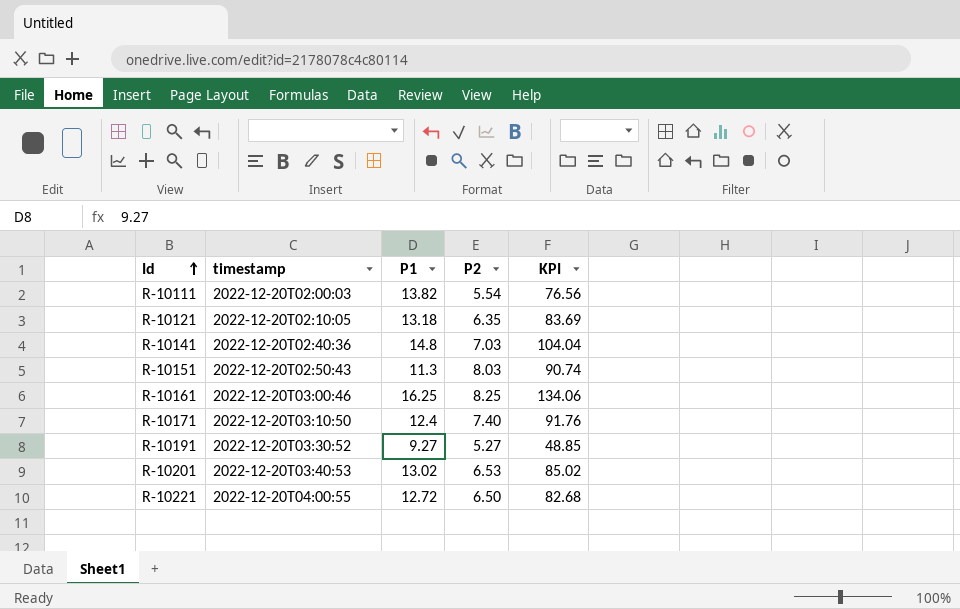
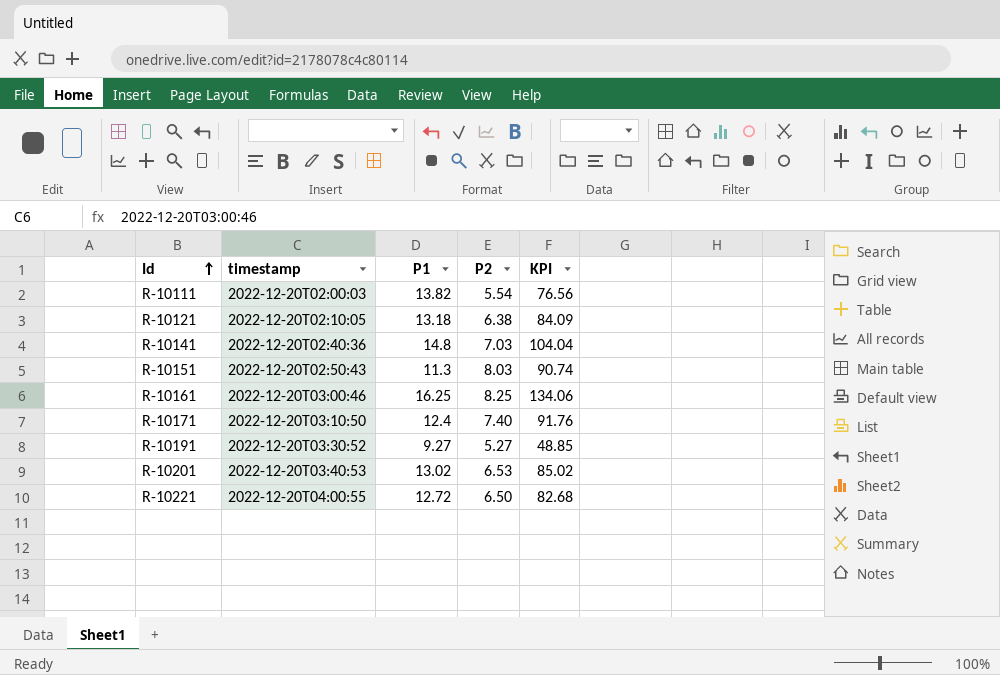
R-10121 | P2: 6.35 -> 6.38
R-10121 | KPI: 83.69 -> 84.09

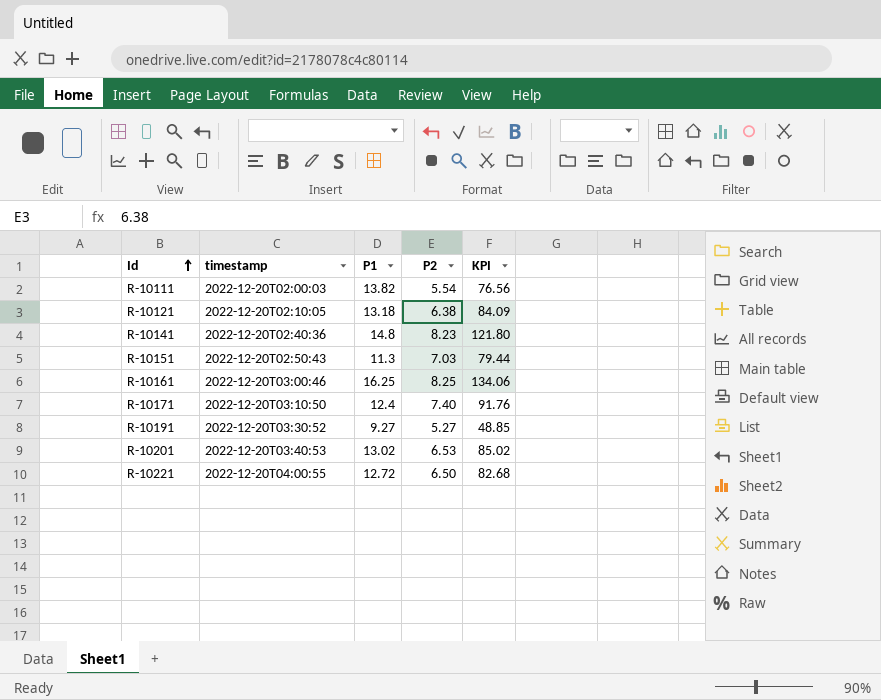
R-10141 | P2: 7.03 -> 8.23
R-10141 | KPI: 104.04 -> 121.80
R-10151 | P2: 8.03 -> 7.03
R-10151 | KPI: 90.74 -> 79.44

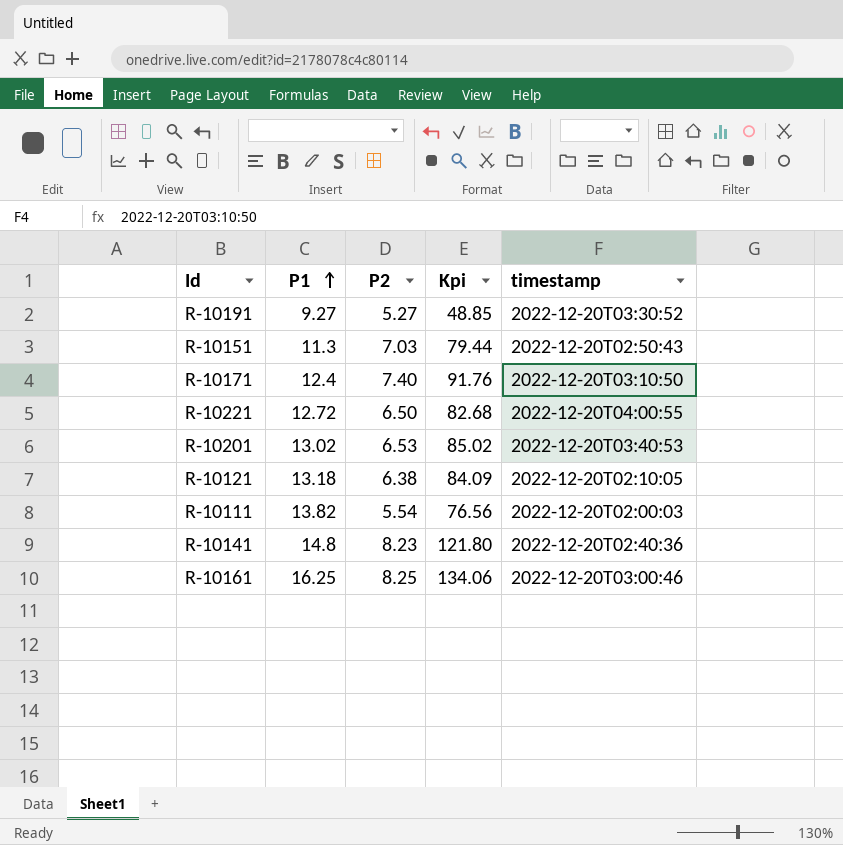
row order: Id ascending -> P1 ascending
column name: KPI -> Kpi
column timestamp | position: 2 -> 5

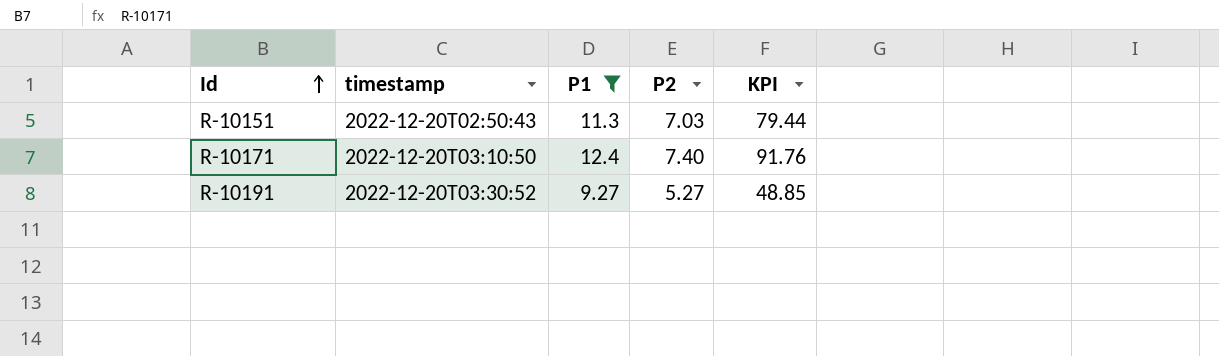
filter: none -> P1 <= 12.4
row order: P1 ascending -> Id ascending
column timestamp | position: 5 -> 2
column name: Kpi -> KPI

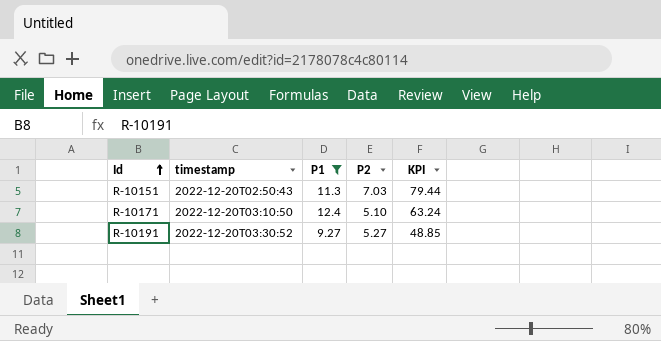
R-10171 | P2: 7.40 -> 5.10
R-10171 | KPI: 91.76 -> 63.24

